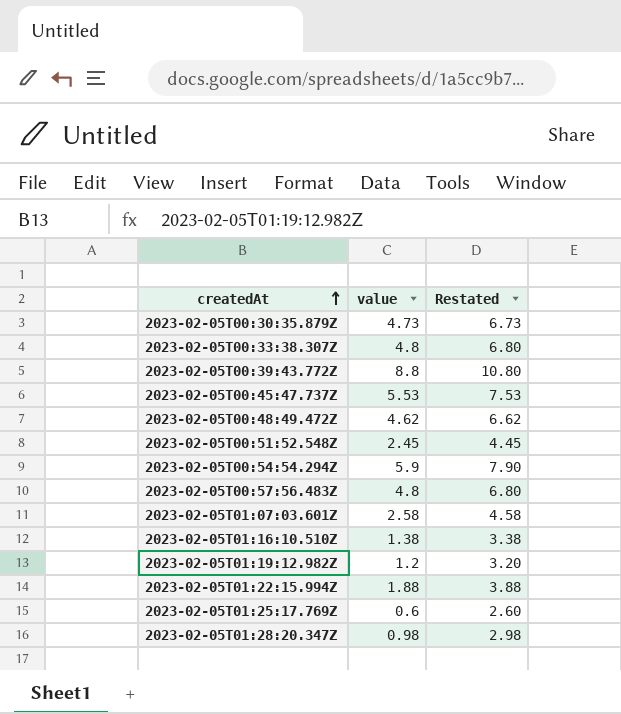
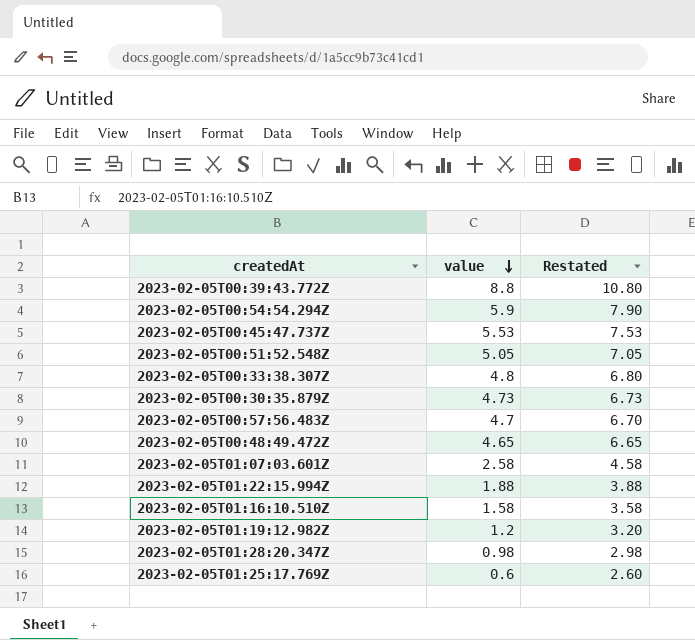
row order: createdAt ascending -> value descending
2023-02-05T00:51:52.548Z | value: 2.45 -> 5.05
2023-02-05T00:51:52.548Z | Restated: 4.45 -> 7.05
2023-02-05T00:57:56.483Z | value: 4.8 -> 4.7
2023-02-05T00:57:56.483Z | Restated: 6.80 -> 6.70
2023-02-05T00:48:49.472Z | value: 4.62 -> 4.65
2023-02-05T00:48:49.472Z | Restated: 6.62 -> 6.65
2023-02-05T01:16:10.510Z | value: 1.38 -> 1.58
2023-02-05T01:16:10.510Z | Restated: 3.38 -> 3.58

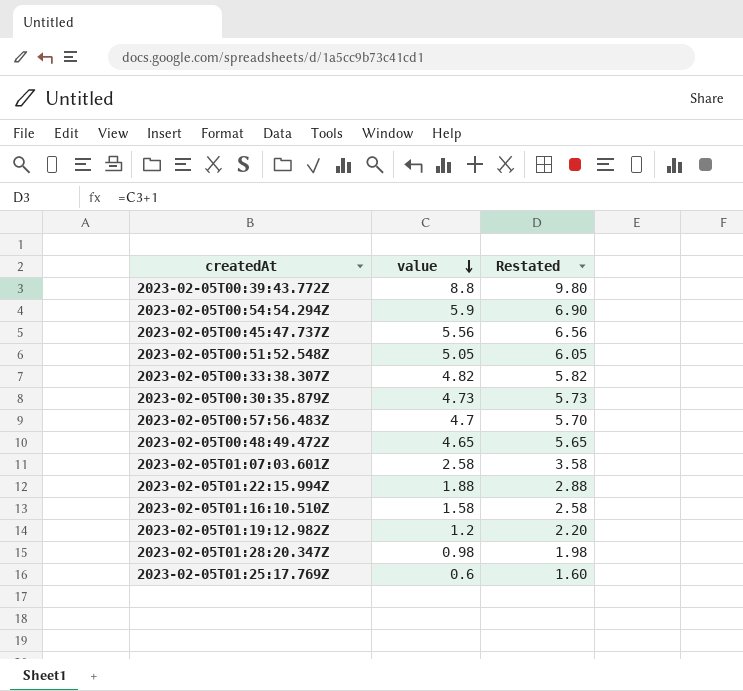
column Restated | formula: [value] + 2 -> [value] + 1
2023-02-05T00:45:47.737Z | value: 5.53 -> 5.56
2023-02-05T00:33:38.307Z | value: 4.8 -> 4.82

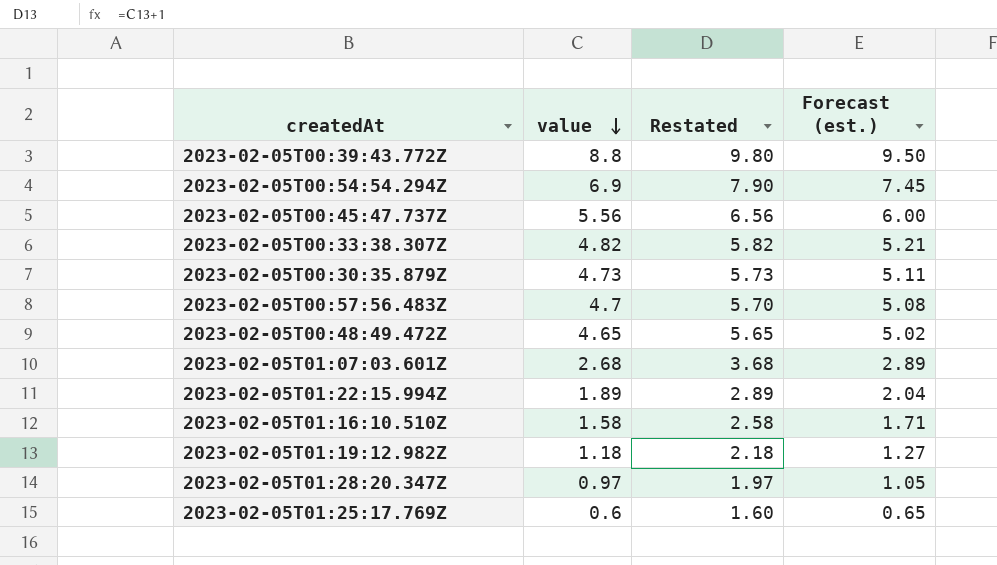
column Forecast (est.) | formula: none -> [value] * 1.08
row 2023-02-05T00:51:52.548Z: 5.05 | 6.05 -> none
2023-02-05T00:54:54.294Z | value: 5.9 -> 6.9
2023-02-05T00:54:54.294Z | Restated: 6.90 -> 7.90
2023-02-05T01:07:03.601Z | value: 2.58 -> 2.68
2023-02-05T01:07:03.601Z | Restated: 3.58 -> 3.68
2023-02-05T01:22:15.994Z | value: 1.88 -> 1.89
2023-02-05T01:22:15.994Z | Restated: 2.88 -> 2.89
2023-02-05T01:19:12.982Z | value: 1.2 -> 1.18
2023-02-05T01:19:12.982Z | Restated: 2.20 -> 2.18
2023-02-05T01:28:20.347Z | value: 0.98 -> 0.97
2023-02-05T01:28:20.347Z | Restated: 1.98 -> 1.97

